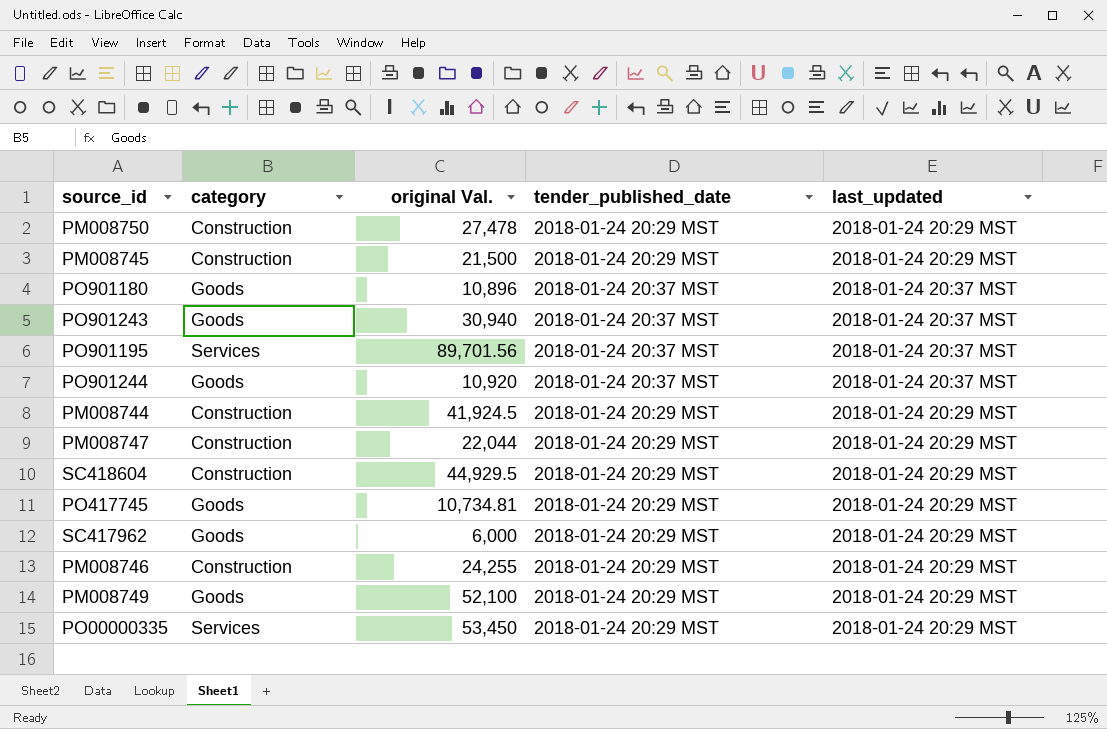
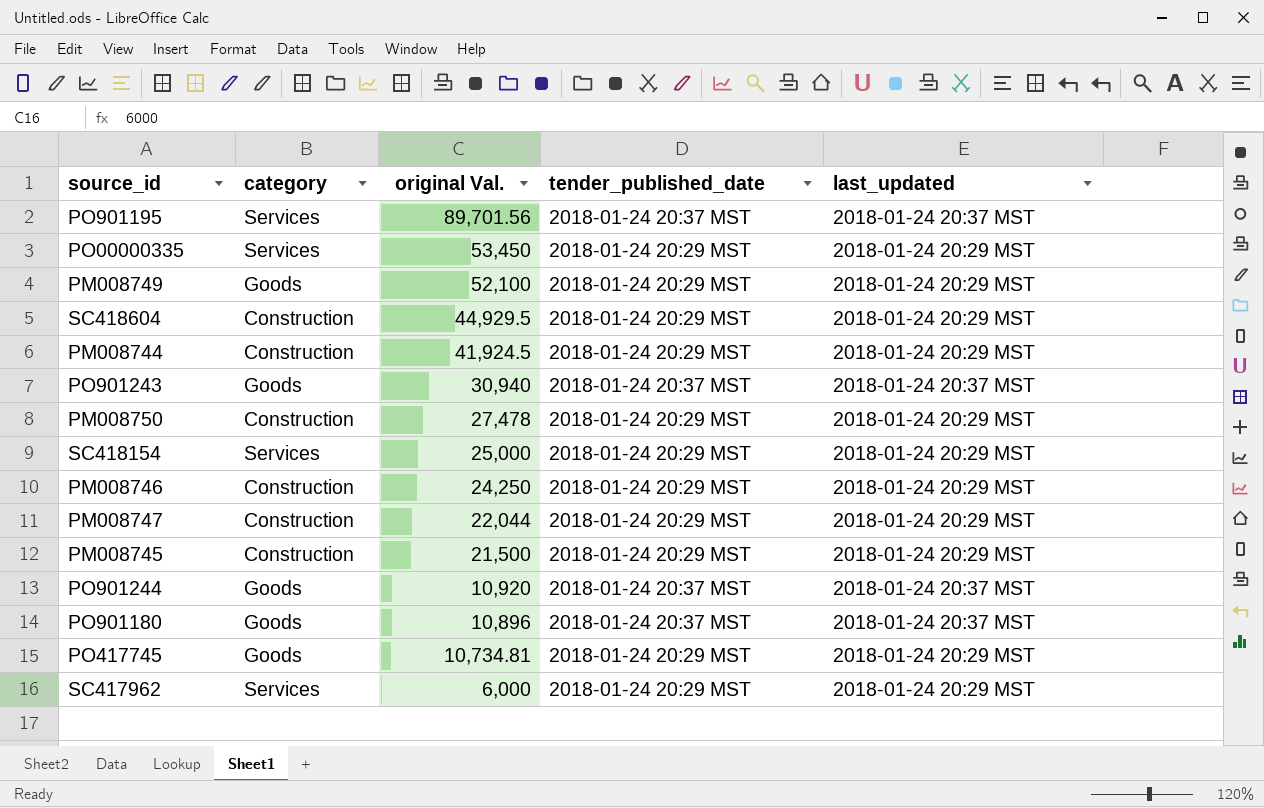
row order: none -> original Val. descending
row SC418154: none -> Services | 25,000 | 2018-01-24 20:29 MST | 2018-01-24 20:29 MST
PM008746 | original Val.: 24,255 -> 24,250
SC417962 | category: Goods -> Services

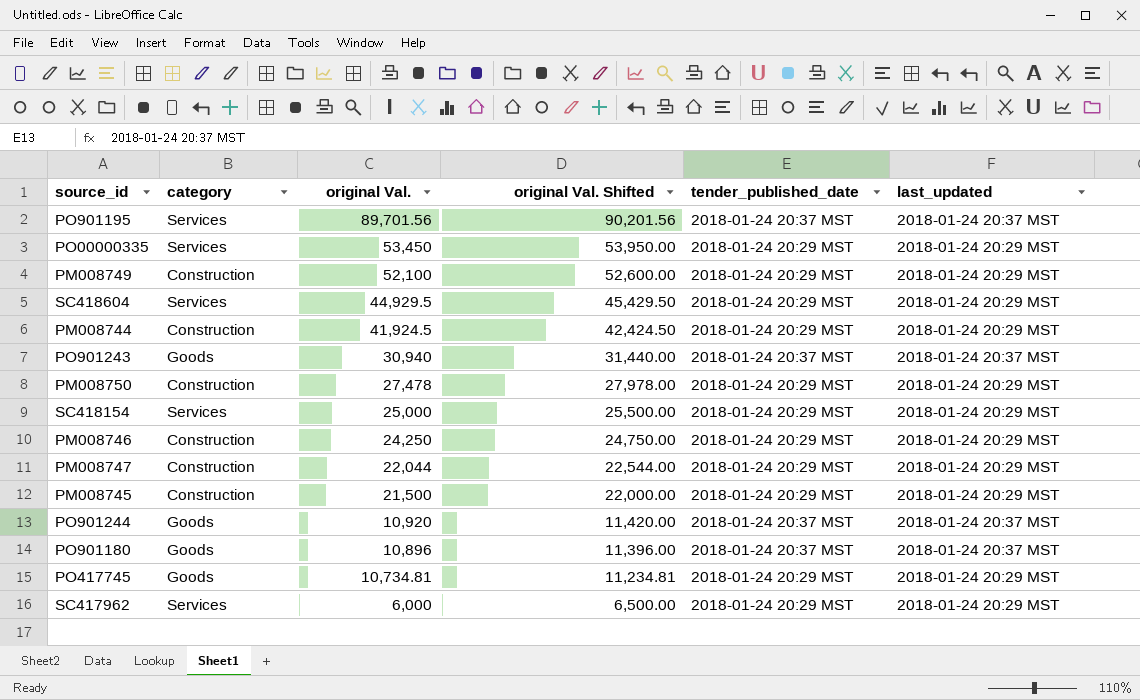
column original Val. Shifted | formula: none -> [original Val.] + 500
PM008749 | category: Goods -> Construction
SC418604 | category: Construction -> Services

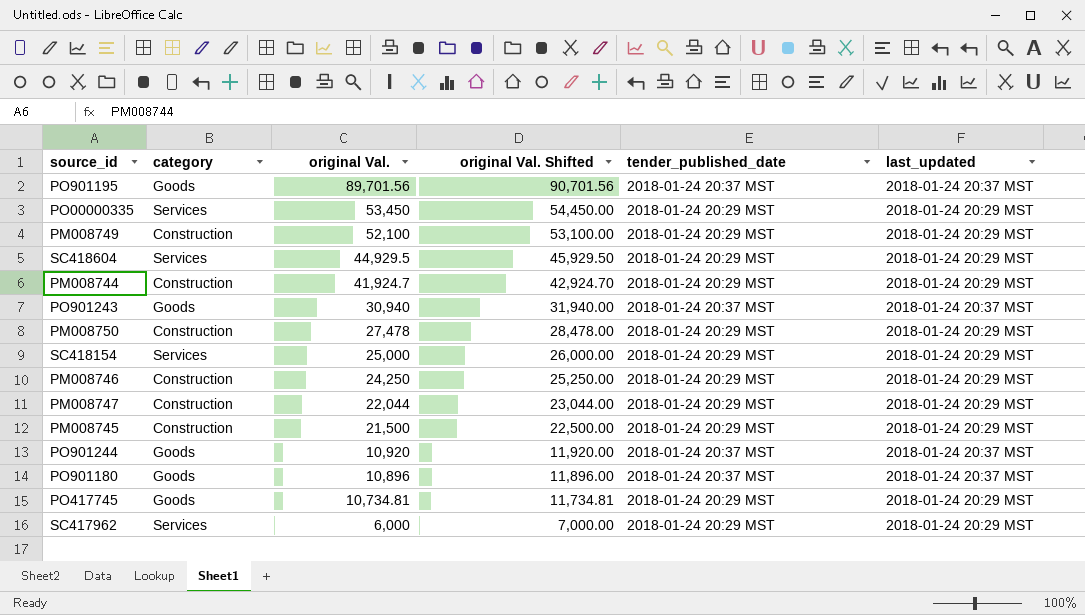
column original Val. Shifted | formula: [original Val.] + 500 -> [original Val.] + 1000
PO901195 | category: Services -> Goods
PM008744 | original Val.: 41,924.5 -> 41,924.7

